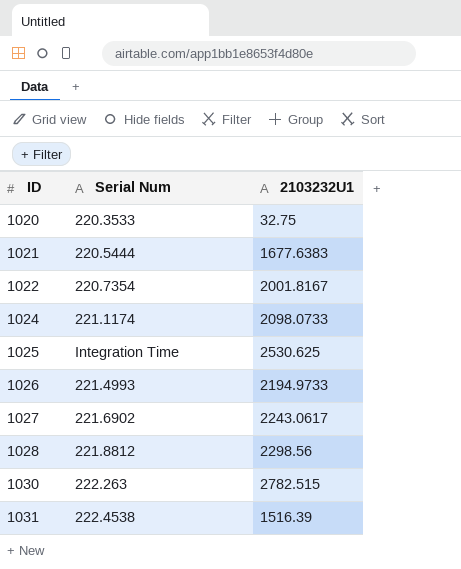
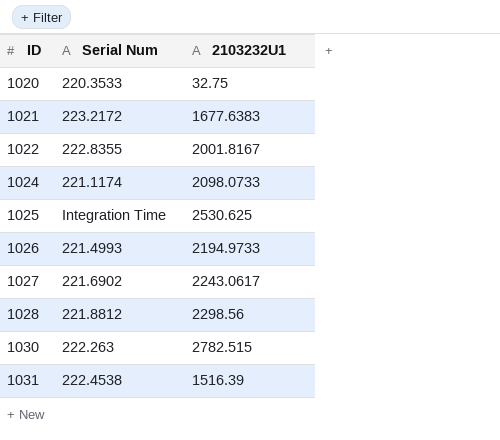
1021 | Serial Num: 220.5444 -> 223.2172
1022 | Serial Num: 220.7354 -> 222.8355

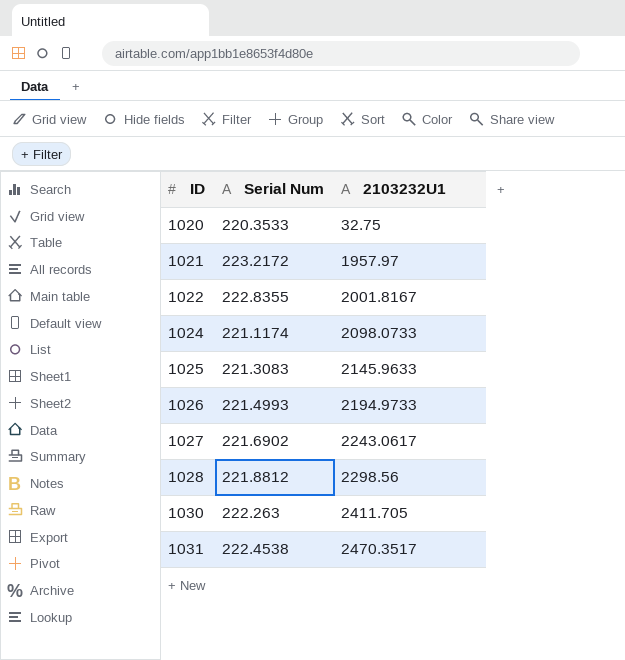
1021 | 2103232U1: 1677.6383 -> 1957.97
1025 | Serial Num: Integration Time -> 221.3083
1025 | 2103232U1: 2530.625 -> 2145.9633
1030 | 2103232U1: 2782.515 -> 2411.705
1031 | 2103232U1: 1516.39 -> 2470.3517

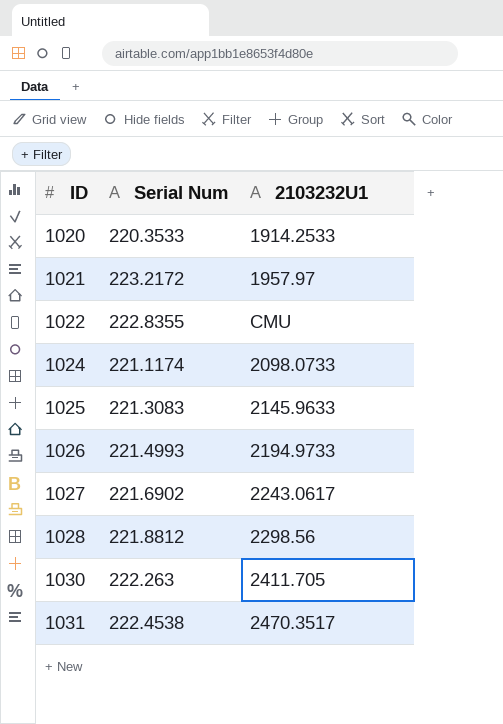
1020 | 2103232U1: 32.75 -> 1914.2533
1022 | 2103232U1: 2001.8167 -> CMU

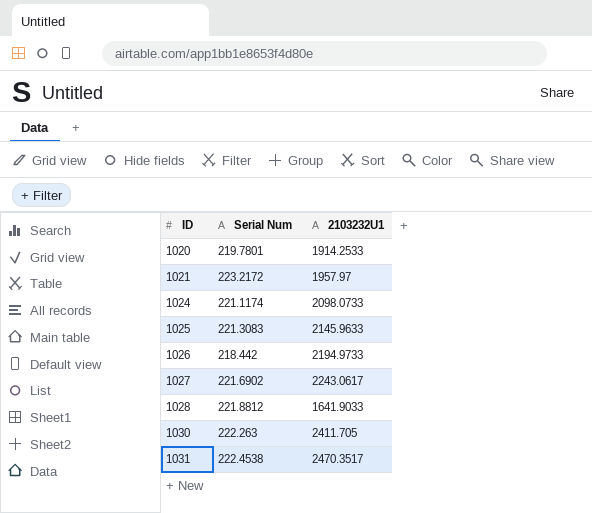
row 1022: 222.8355 | CMU -> none
1020 | Serial Num: 220.3533 -> 219.7801
1026 | Serial Num: 221.4993 -> 218.442
1028 | 2103232U1: 2298.56 -> 1641.9033

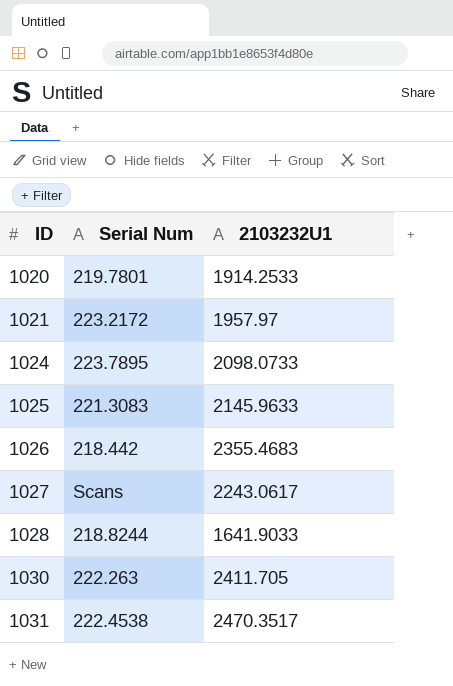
1024 | Serial Num: 221.1174 -> 223.7895
1026 | 2103232U1: 2194.9733 -> 2355.4683
1027 | Serial Num: 221.6902 -> Scans
1028 | Serial Num: 221.8812 -> 218.8244

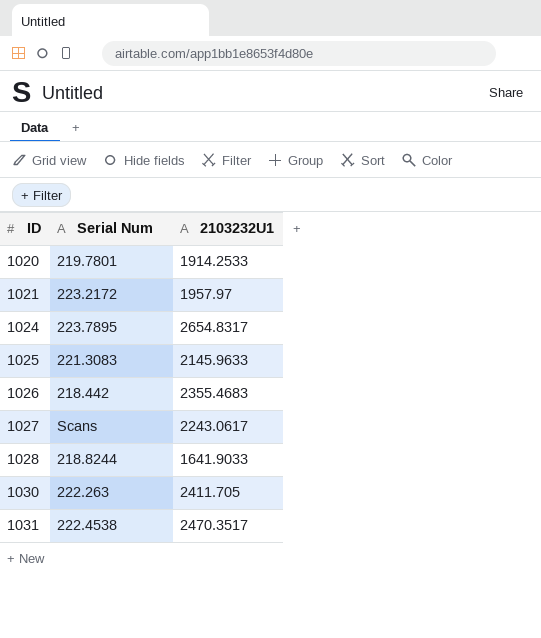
1024 | 2103232U1: 2098.0733 -> 2654.8317

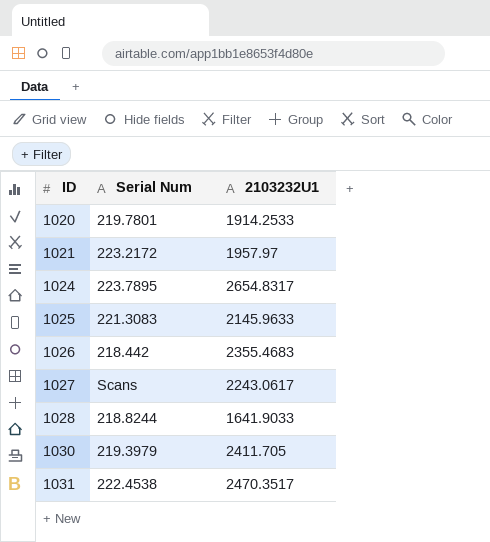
1030 | Serial Num: 222.263 -> 219.3979

